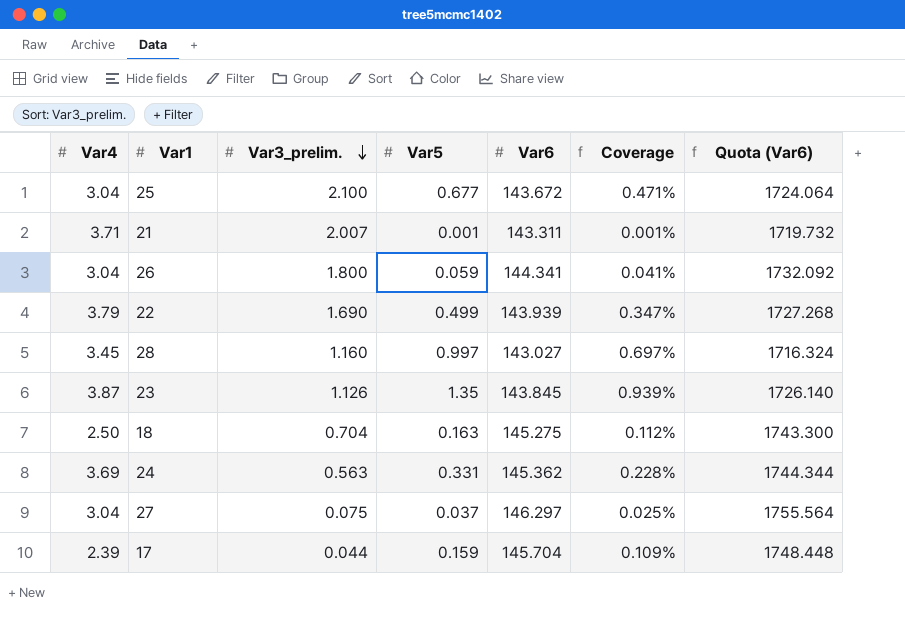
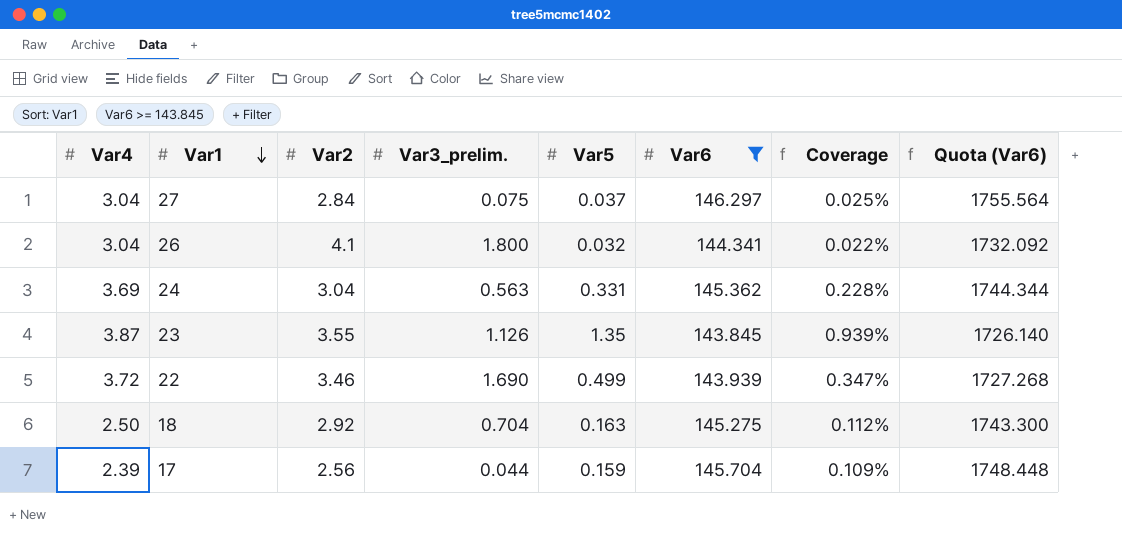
filter: none -> Var6 >= 143.845
row order: Var3_prelim. descending -> Var1 descending
column Var2 | position: none -> 3
26 | Var5: 0.059 -> 0.032
26 | Coverage: 0.041% -> 0.022%
22 | Var4: 3.79 -> 3.72

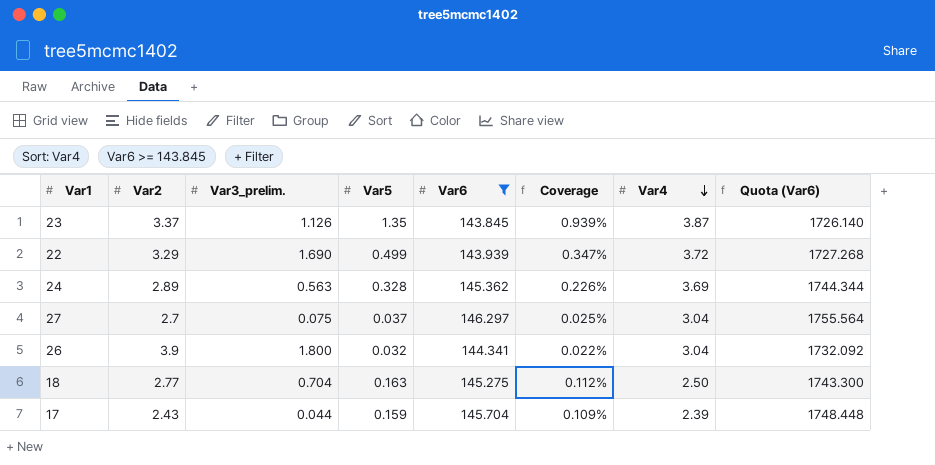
row order: Var1 descending -> Var4 descending
column Var4 | position: 1 -> 7
23 | Var2: 3.55 -> 3.37
22 | Var2: 3.46 -> 3.29
24 | Var2: 3.04 -> 2.89
24 | Var5: 0.331 -> 0.328
24 | Coverage: 0.228% -> 0.226%
27 | Var2: 2.84 -> 2.7
26 | Var2: 4.1 -> 3.9
18 | Var2: 2.92 -> 2.77
17 | Var2: 2.56 -> 2.43

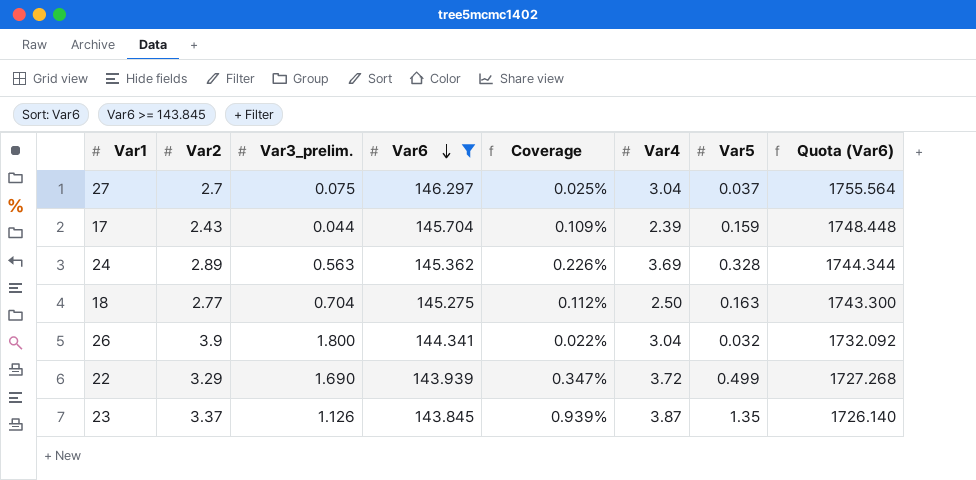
row order: Var4 descending -> Var6 descending
column Var5 | position: 4 -> 7

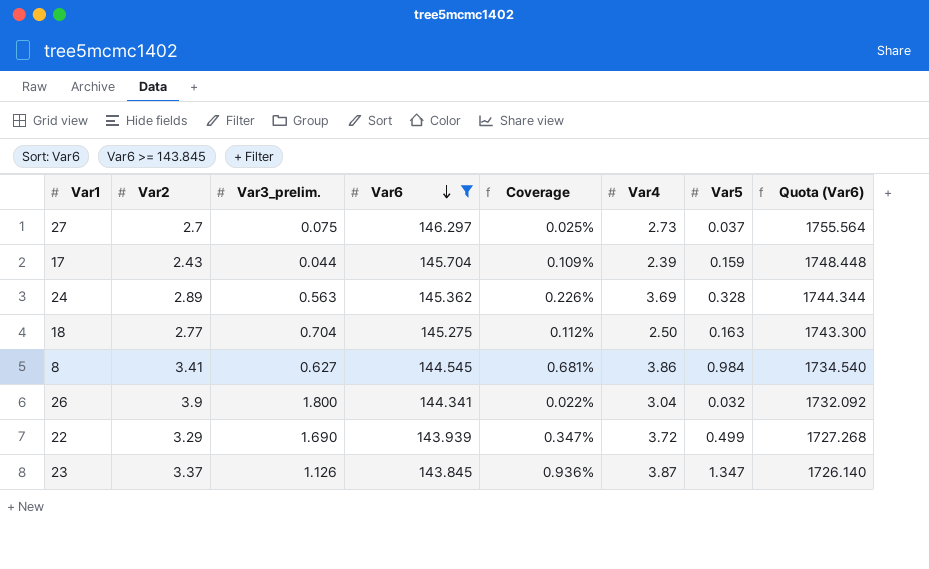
27 | Var4: 3.04 -> 2.73
row 8: none -> 3.41 | 0.627 | 144.545 | 0.681% | 3.86 | 0.984 | 1734.540
23 | Coverage: 0.939% -> 0.936%
23 | Var5: 1.35 -> 1.347

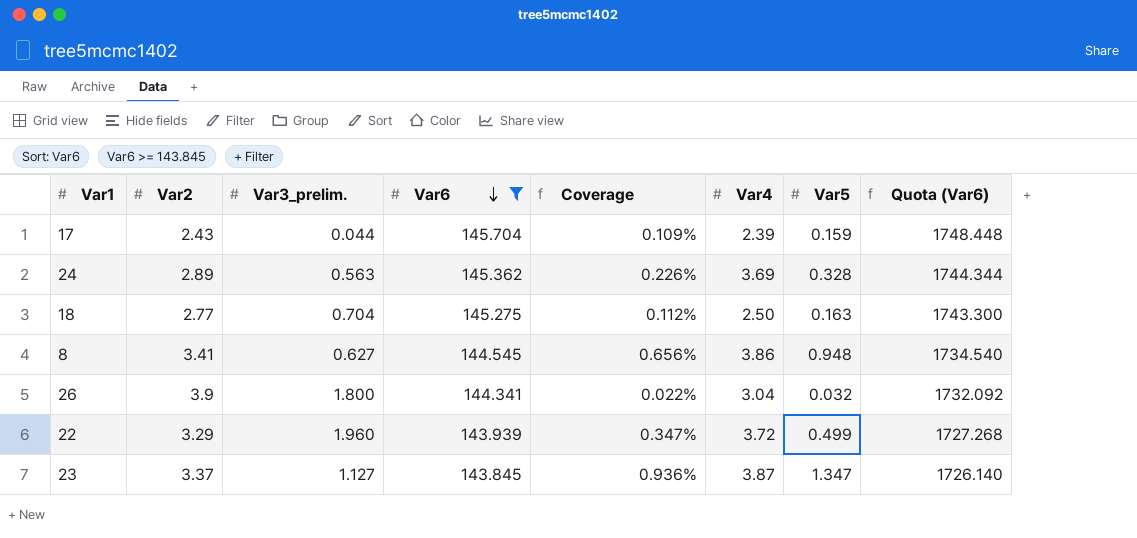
row 27: 2.7 | 0.075 | 146.297 | 0.025% | 2.73 | 0.037 | 1755.564 -> none
8 | Coverage: 0.681% -> 0.656%
8 | Var5: 0.984 -> 0.948
22 | Var3_prelim.: 1.690 -> 1.960
23 | Var3_prelim.: 1.126 -> 1.127

